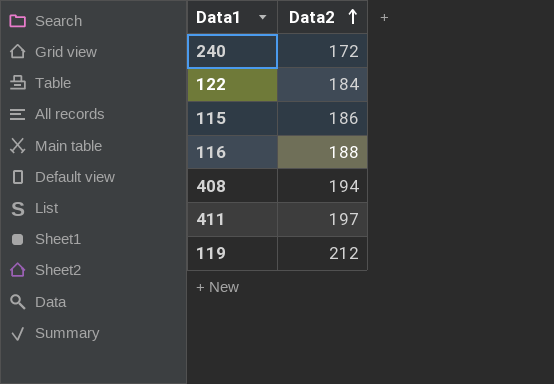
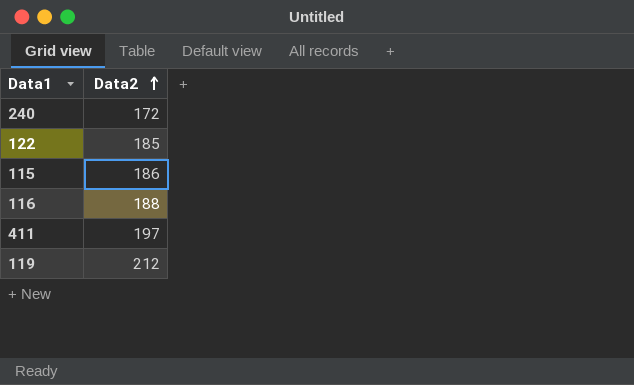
row 408: 194 -> none
122 | Data2: 184 -> 185

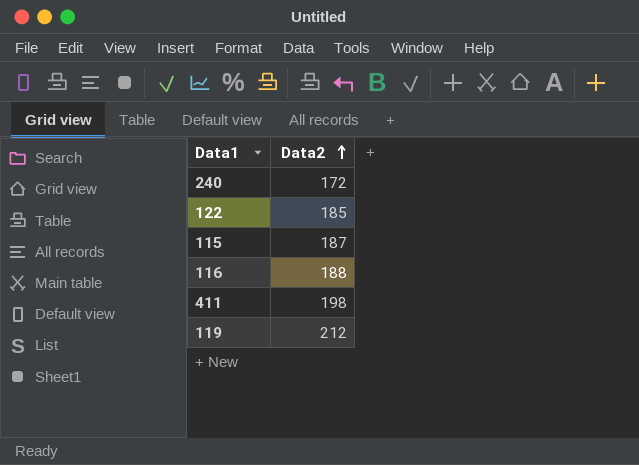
115 | Data2: 186 -> 187
411 | Data2: 197 -> 198

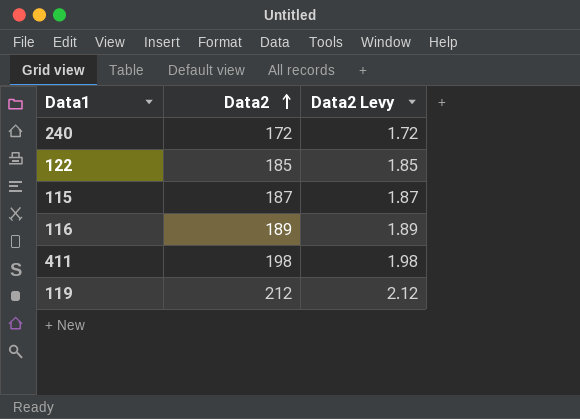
column Data2 Levy | formula: none -> [Data2] * 0.01
116 | Data2: 188 -> 189

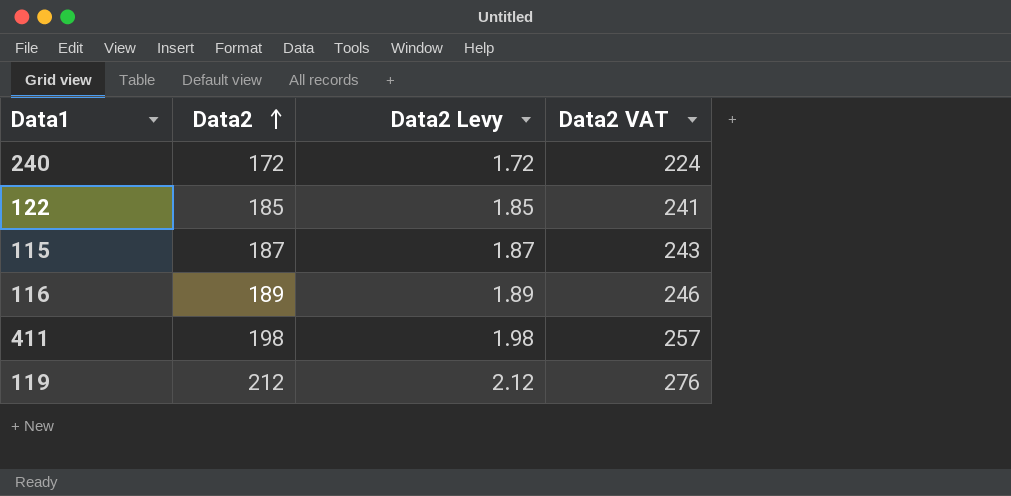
column Data2 VAT | formula: none -> [Data2] * 1.3

